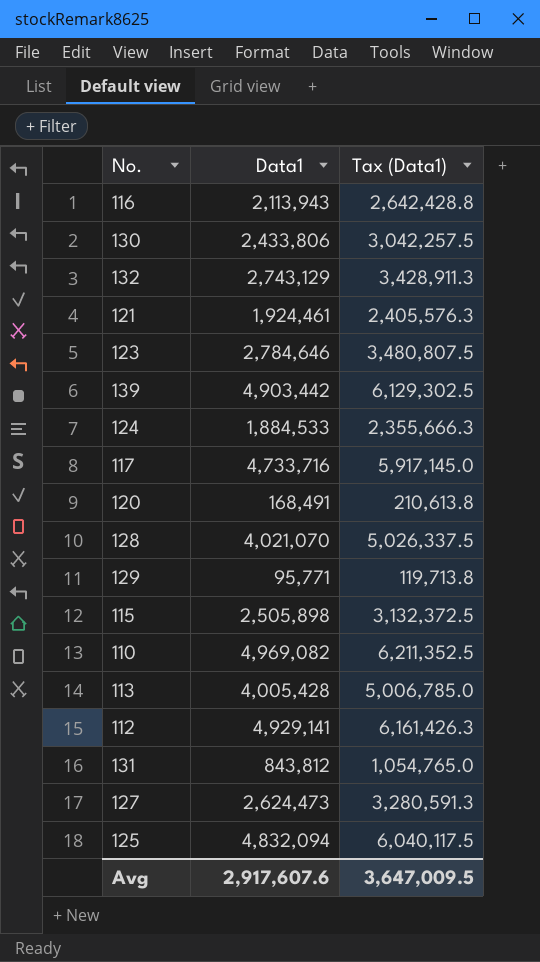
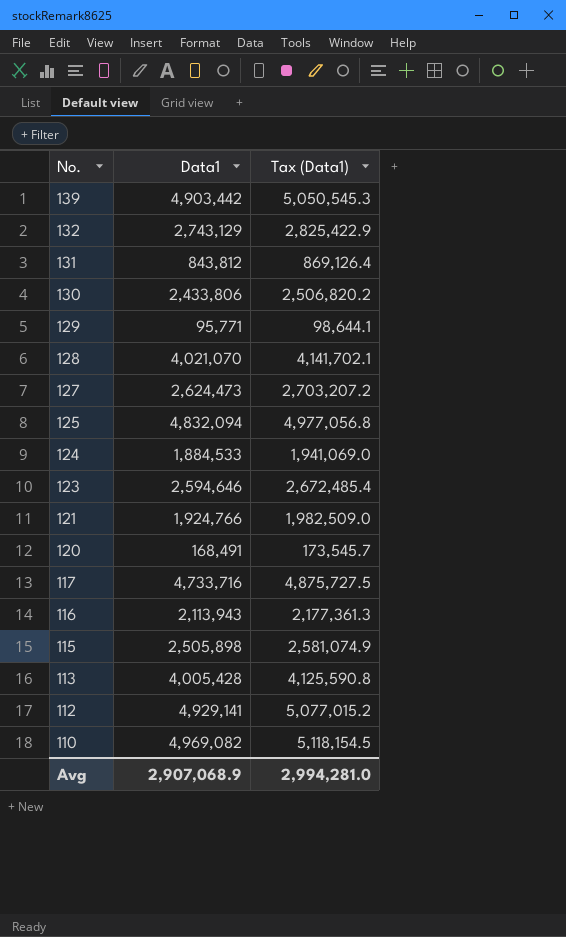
row order: none -> No. descending
column Tax (Data1) | formula: [Data1] * 1.25 -> [Data1] * 1.03
123 | Data1: 2,784,646 -> 2,594,646
121 | Data1: 1,924,461 -> 1,924,766
Avg | Data1: 2,917,607.6 -> 2,907,068.9
Avg | Tax (Data1): 3,647,009.5 -> 2,994,281.0

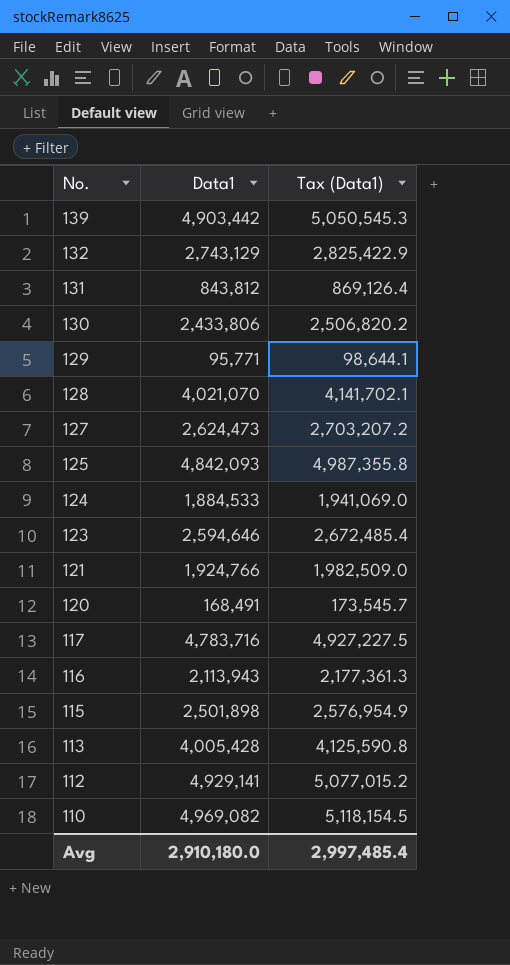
125 | Data1: 4,832,094 -> 4,842,093
125 | Tax (Data1): 4,977,056.8 -> 4,987,355.8
117 | Data1: 4,733,716 -> 4,783,716
117 | Tax (Data1): 4,875,727.5 -> 4,927,227.5
115 | Data1: 2,505,898 -> 2,501,898
115 | Tax (Data1): 2,581,074.9 -> 2,576,954.9
Avg | Data1: 2,907,068.9 -> 2,910,180.0
Avg | Tax (Data1): 2,994,281.0 -> 2,997,485.4

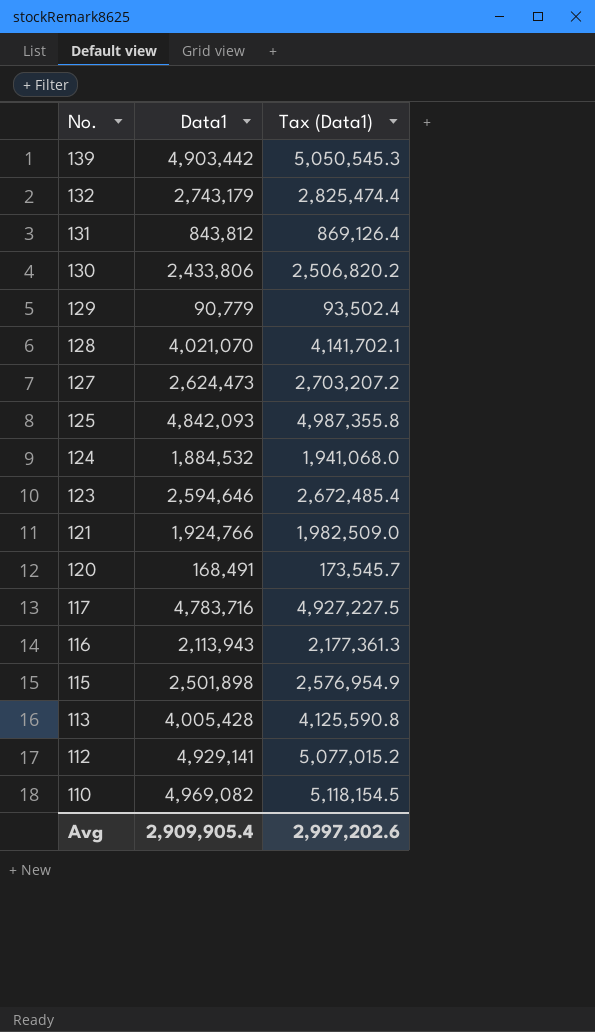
132 | Data1: 2,743,129 -> 2,743,179
132 | Tax (Data1): 2,825,422.9 -> 2,825,474.4
129 | Data1: 95,771 -> 90,779
129 | Tax (Data1): 98,644.1 -> 93,502.4
124 | Data1: 1,884,533 -> 1,884,532
124 | Tax (Data1): 1,941,069.0 -> 1,941,068.0
Avg | Data1: 2,910,180.0 -> 2,909,905.4
Avg | Tax (Data1): 2,997,485.4 -> 2,997,202.6

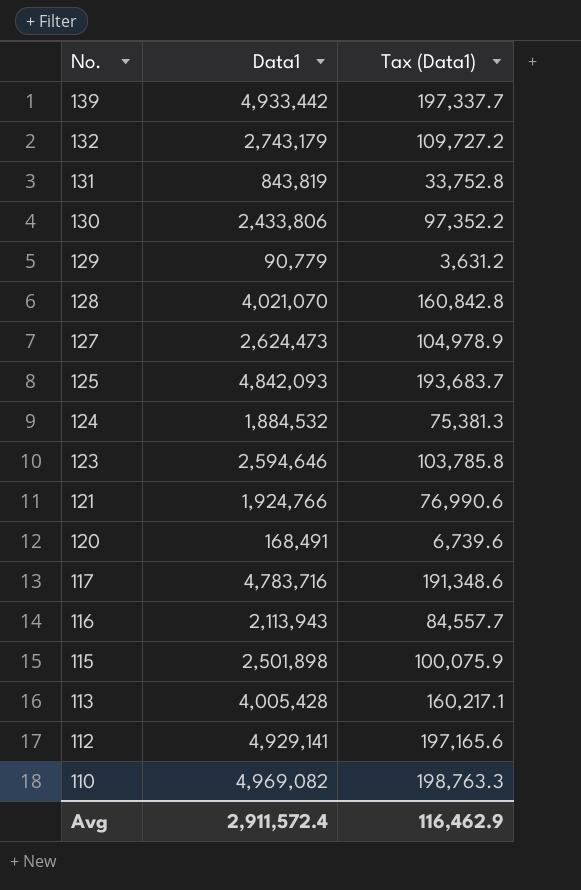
column Tax (Data1) | formula: [Data1] * 1.03 -> [Data1] * 0.04
139 | Data1: 4,903,442 -> 4,933,442
131 | Data1: 843,812 -> 843,819
Avg | Data1: 2,909,905.4 -> 2,911,572.4
Avg | Tax (Data1): 2,997,202.6 -> 116,462.9

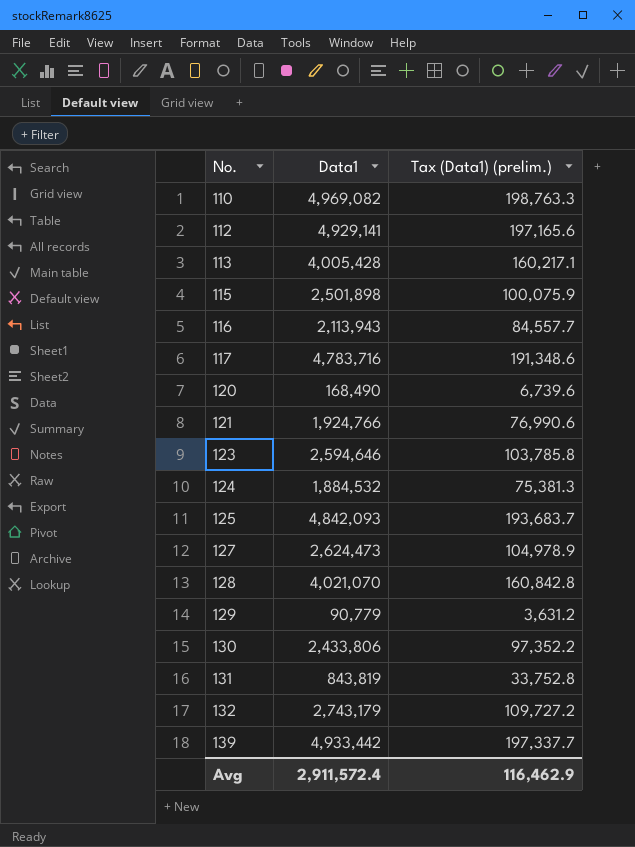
row order: No. descending -> No. ascending
column name: Tax (Data1) -> Tax (Data1) (prelim.)
120 | Data1: 168,491 -> 168,490

